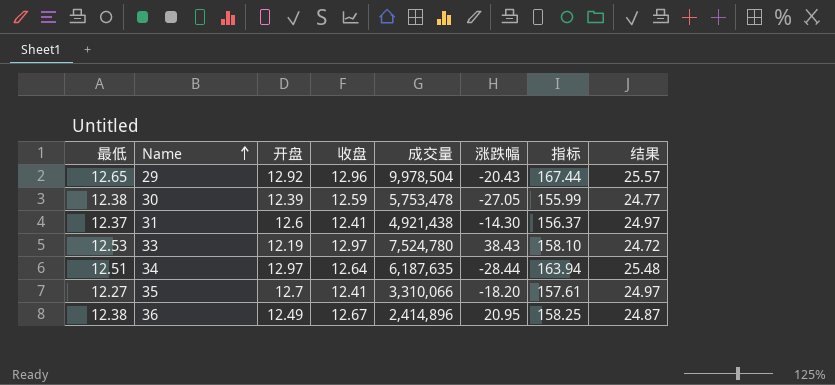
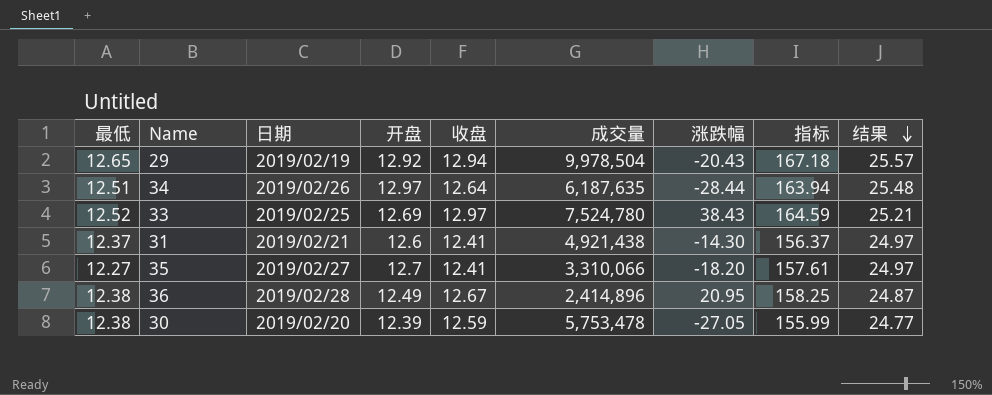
row order: Name ascending -> 结果 descending
column 日期 | position: none -> 3
29 | 收盘: 12.96 -> 12.94
29 | 指标: 167.44 -> 167.18
33 | 最低: 12.53 -> 12.52
33 | 开盘: 12.19 -> 12.69
33 | 指标: 158.10 -> 164.59
33 | 结果: 24.72 -> 25.21

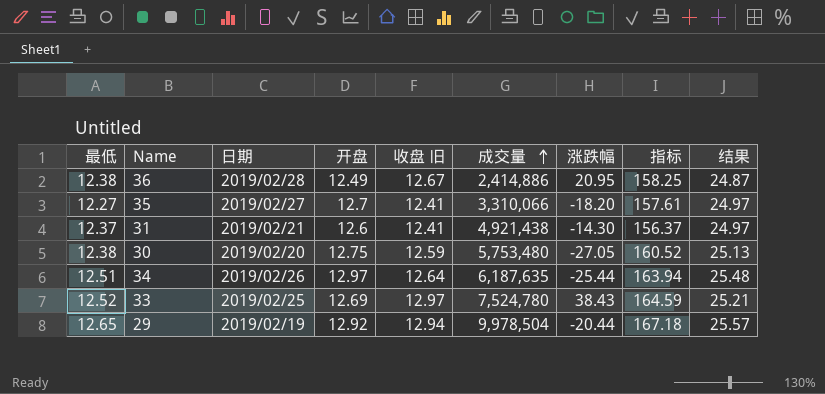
row order: 结果 descending -> 成交量 ascending
column name: 收盘 -> 收盘 旧
36 | 成交量: 2,414,896 -> 2,414,886
30 | 开盘: 12.39 -> 12.75
30 | 成交量: 5,753,478 -> 5,753,480
30 | 指标: 155.99 -> 160.52
30 | 结果: 24.77 -> 25.13
34 | 涨跌幅: -28.44 -> -25.44
29 | 涨跌幅: -20.43 -> -20.44

